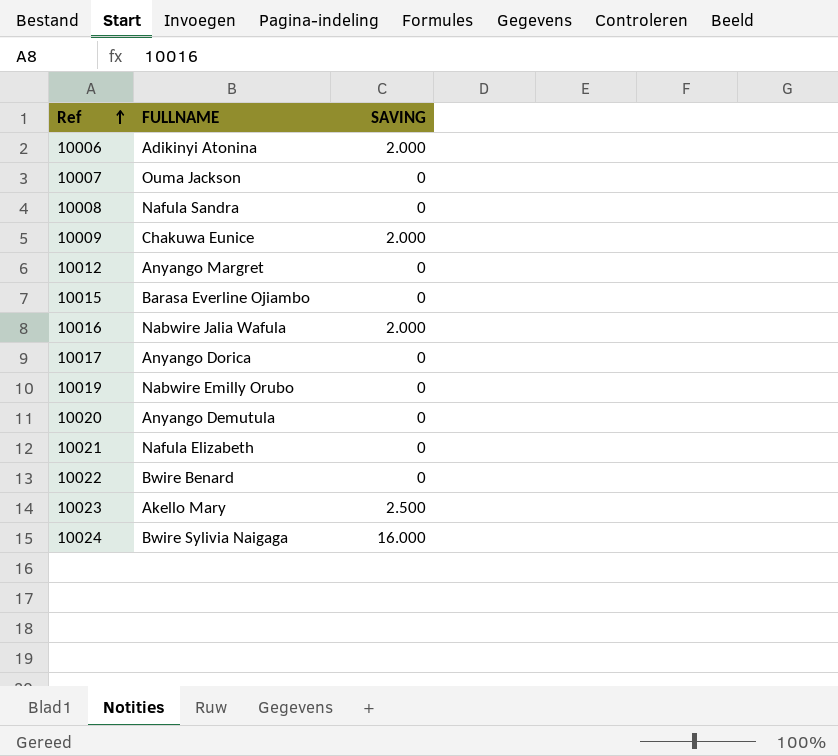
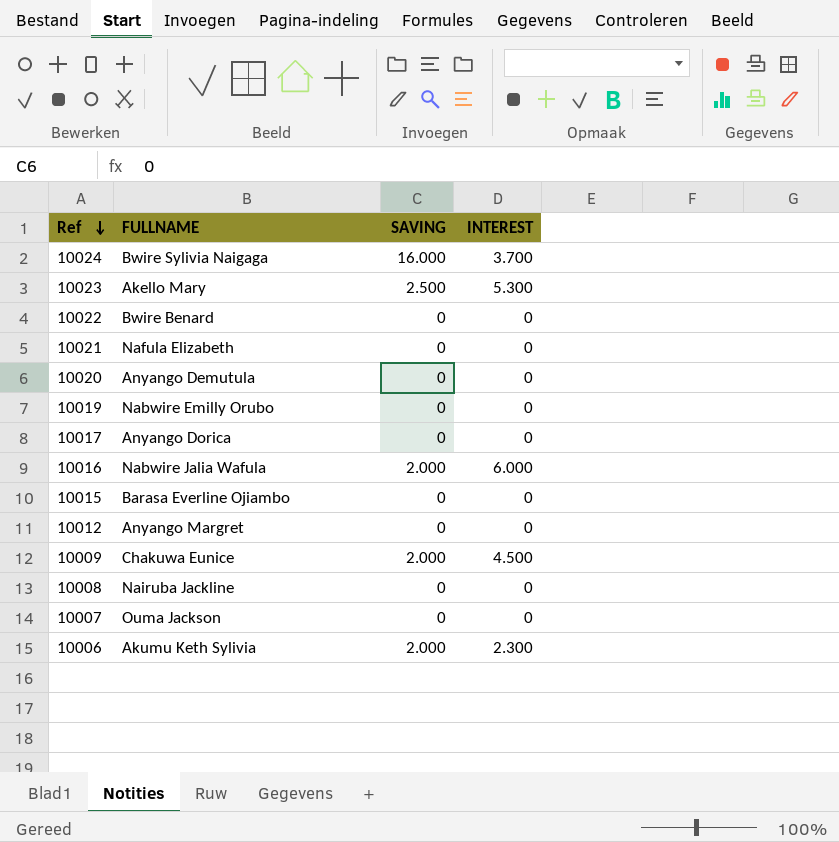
row order: Ref ascending -> Ref descending
column INTEREST | position: none -> 4
10008 | FULLNAME: Nafula Sandra -> Nairuba Jackline
10006 | FULLNAME: Adikinyi Atonina -> Akumu Keth Sylivia

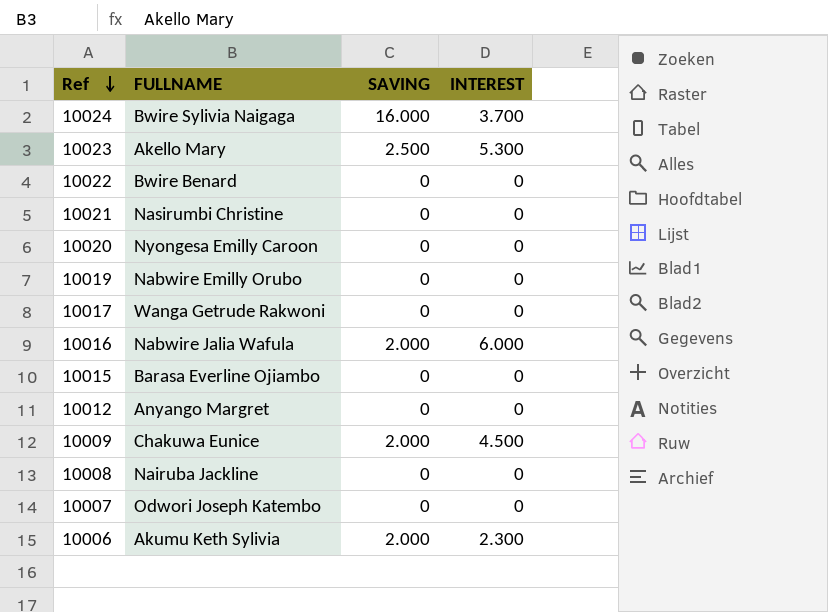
10021 | FULLNAME: Nafula Elizabeth -> Nasirumbi Christine
10020 | FULLNAME: Anyango Demutula -> Nyongesa Emilly Caroon
10017 | FULLNAME: Anyango Dorica -> Wanga Getrude Rakwoni
10007 | FULLNAME: Ouma Jackson -> Odwori Joseph Katembo

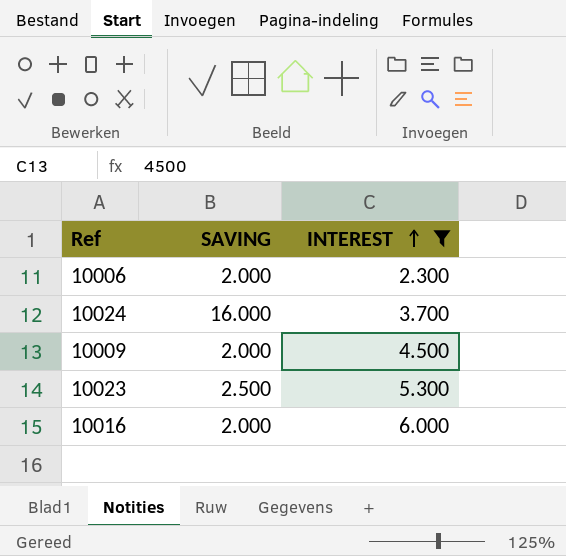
filter: none -> INTEREST != 0
row order: Ref descending -> INTEREST ascending
column FULLNAME | position: 2 -> none

